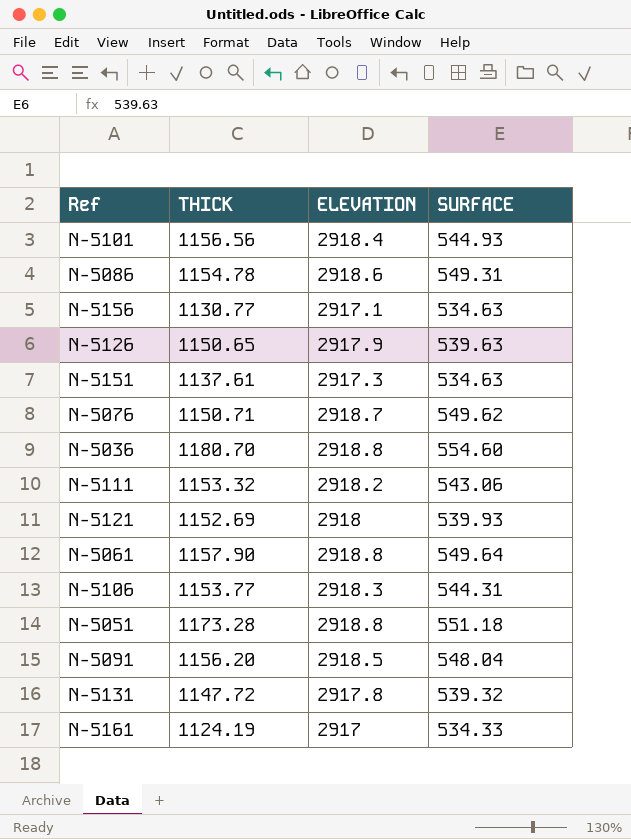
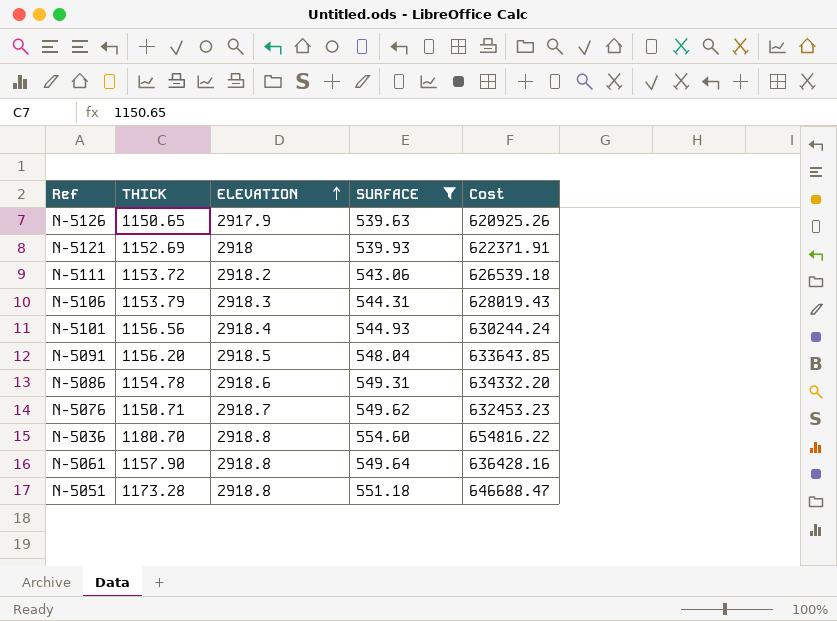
filter: none -> SURFACE >= 539.63
row order: none -> ELEVATION ascending
column Cost | formula: none -> [THICK] * [SURFACE]
N-5111 | THICK: 1153.32 -> 1153.72
N-5106 | THICK: 1153.77 -> 1153.79

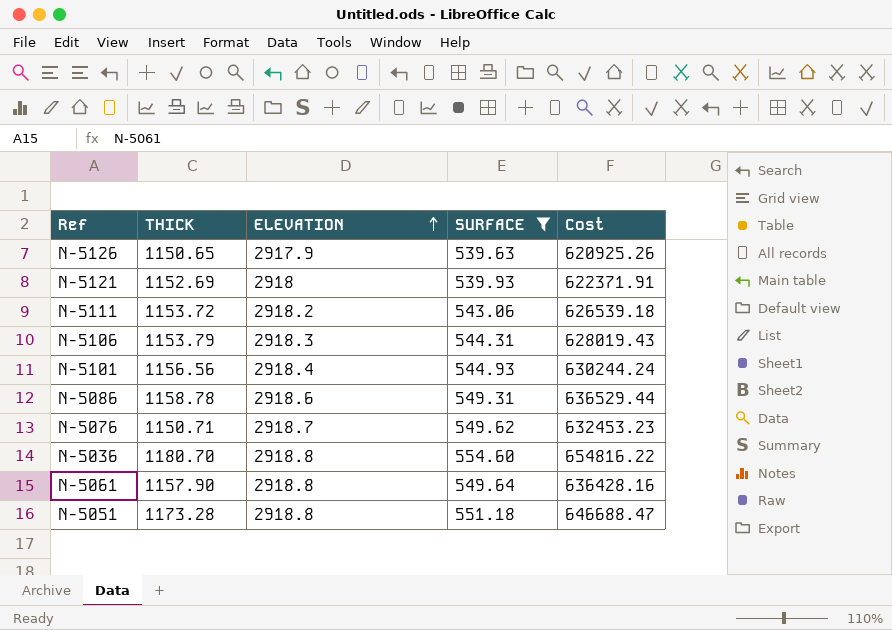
row N-5091: 1156.20 | 2918.5 | 548.04 | 633643.85 -> none
N-5086 | THICK: 1154.78 -> 1158.78
N-5086 | Cost: 634332.20 -> 636529.44

